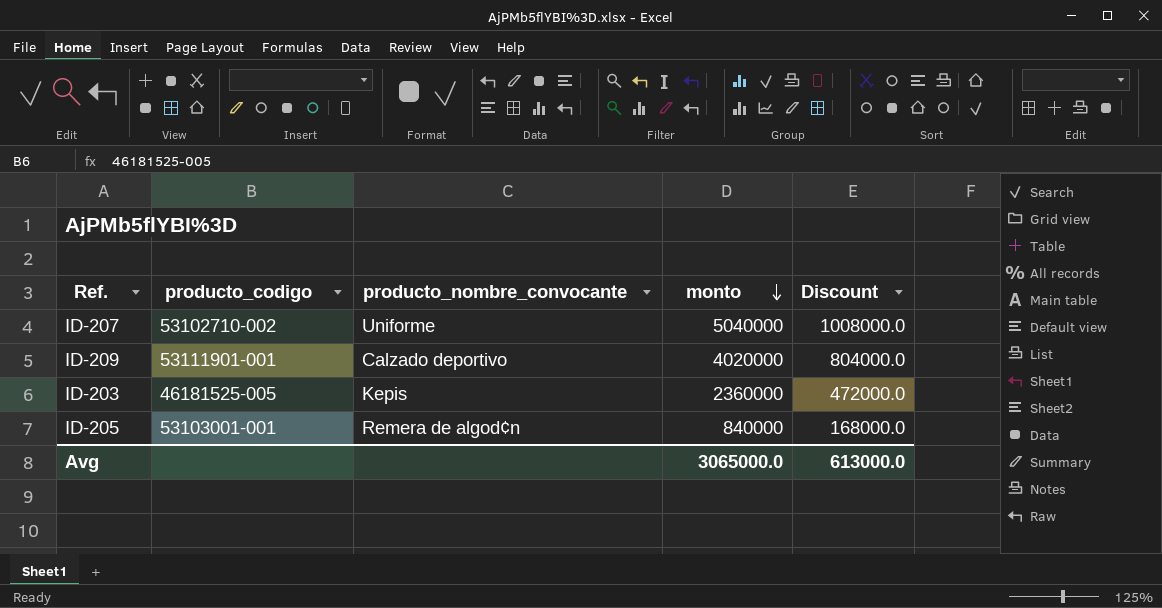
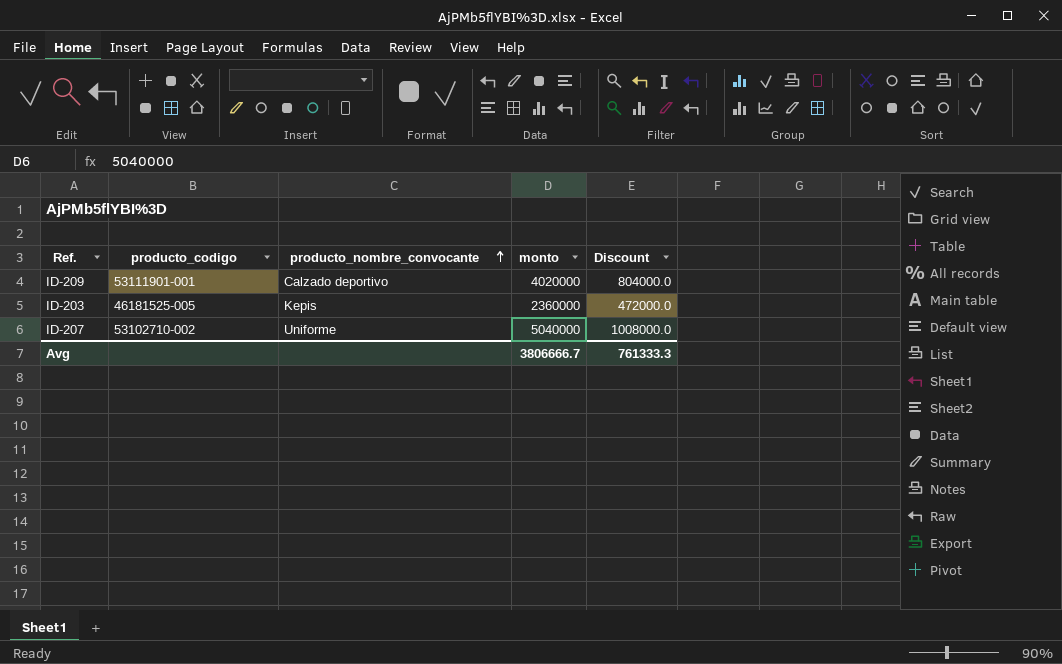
row order: monto descending -> producto_nombre_convocante ascending
row ID-205: 53103001-001 | Remera de algod¢n | 840000 | 168000.0 -> none
Avg | monto: 3065000.0 -> 3806666.7
Avg | Discount: 613000.0 -> 761333.3

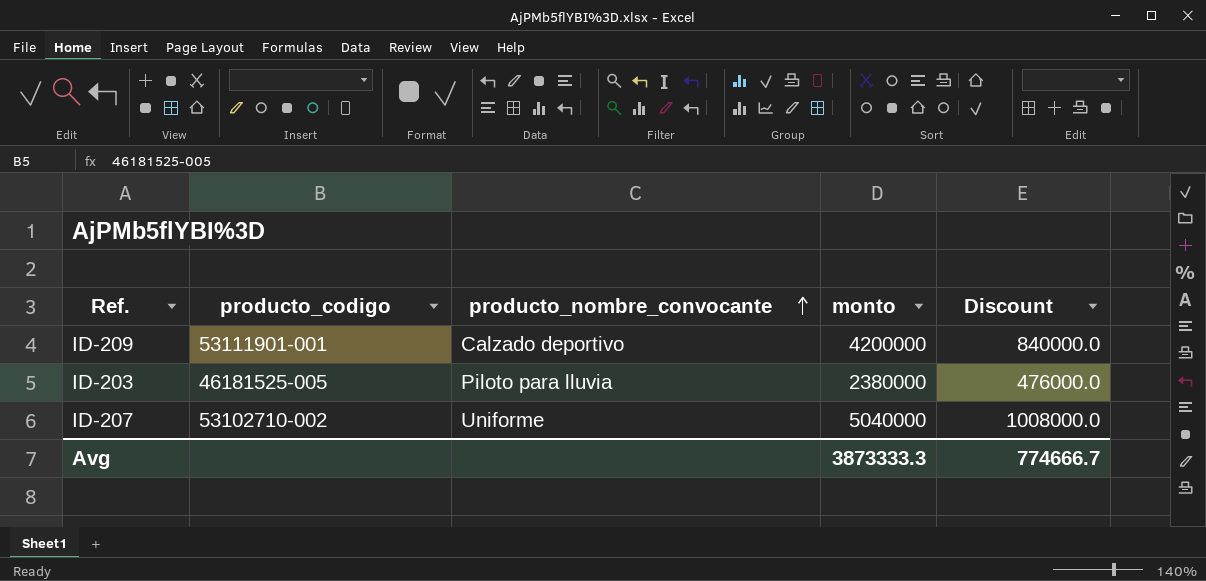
ID-209 | monto: 4020000 -> 4200000
ID-209 | Discount: 804000.0 -> 840000.0
ID-203 | producto_nombre_convocante: Kepis -> Piloto para lluvia
ID-203 | monto: 2360000 -> 2380000
ID-203 | Discount: 472000.0 -> 476000.0
Avg | monto: 3806666.7 -> 3873333.3
Avg | Discount: 761333.3 -> 774666.7

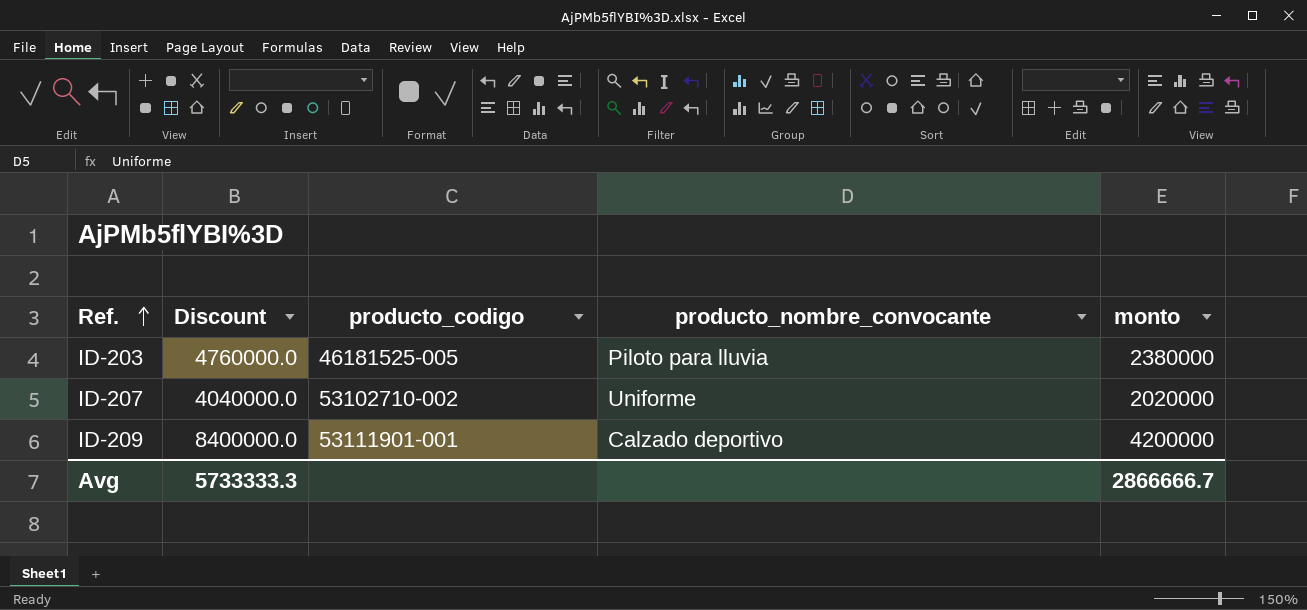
row order: producto_nombre_convocante ascending -> Ref. ascending
column Discount | formula: [monto] * 0.2 -> [monto] * 2
column Discount | position: 5 -> 2
ID-207 | monto: 5040000 -> 2020000
Avg | Discount: 774666.7 -> 5733333.3
Avg | monto: 3873333.3 -> 2866666.7

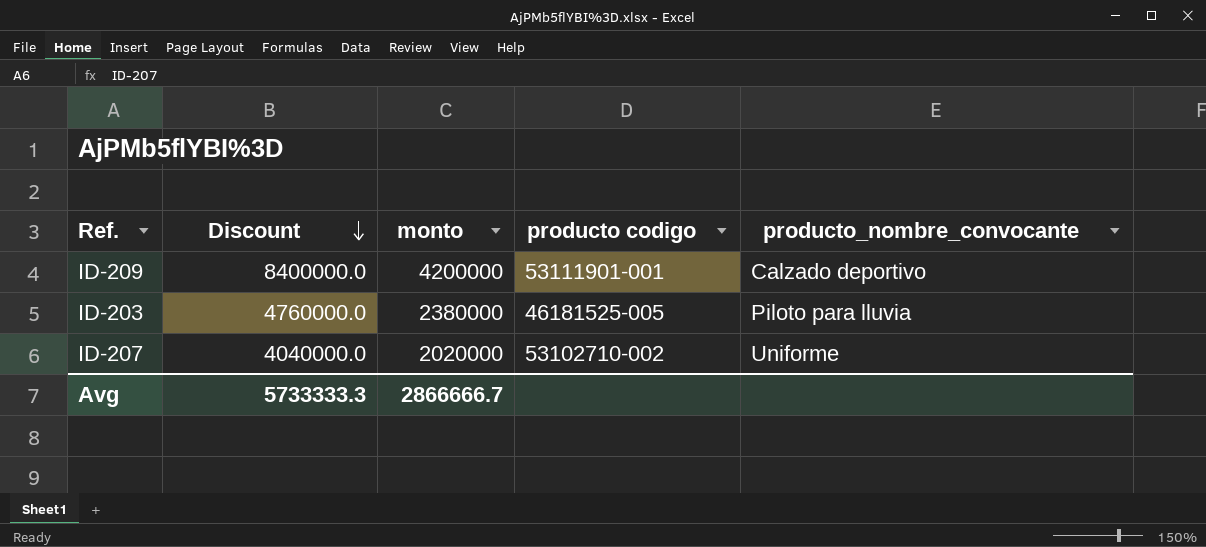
row order: Ref. ascending -> Discount descending
column monto | position: 5 -> 3
column name: producto_codigo -> producto codigo

